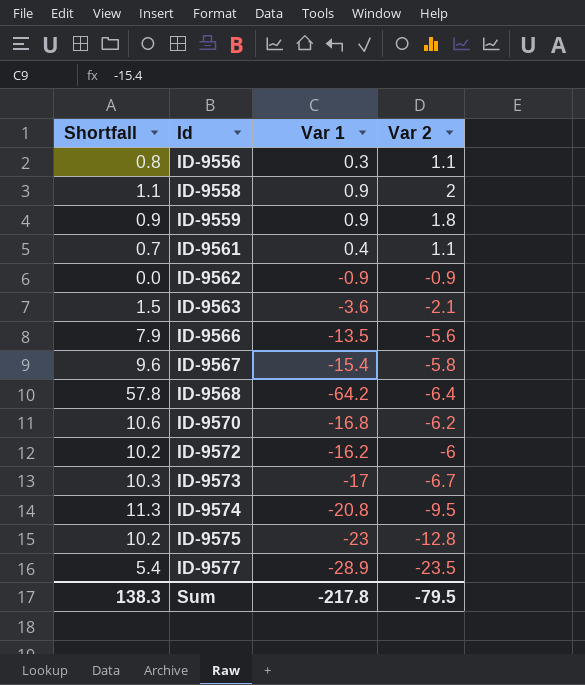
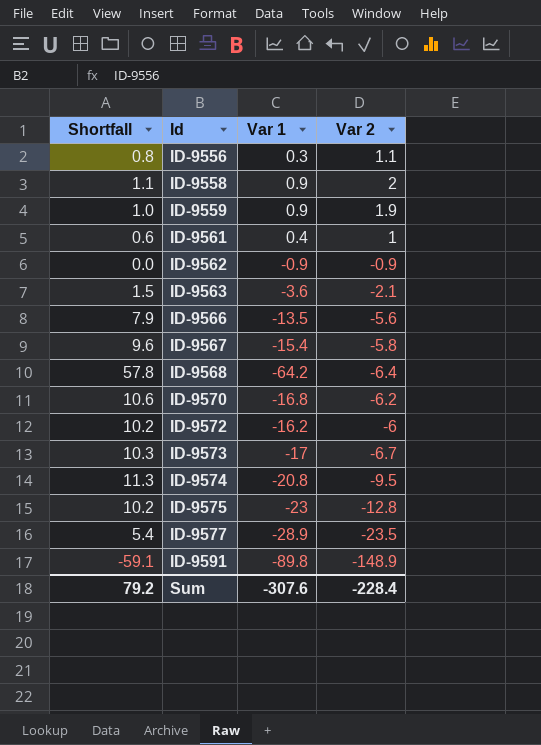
ID-9559 | Shortfall: 0.9 -> 1.0
ID-9559 | Var 2: 1.8 -> 1.9
ID-9561 | Shortfall: 0.7 -> 0.6
ID-9561 | Var 2: 1.1 -> 1
row ID-9591: none -> -59.1 | -89.8 | -148.9
Sum | Shortfall: 138.3 -> 79.2
Sum | Var 1: -217.8 -> -307.6
Sum | Var 2: -79.5 -> -228.4

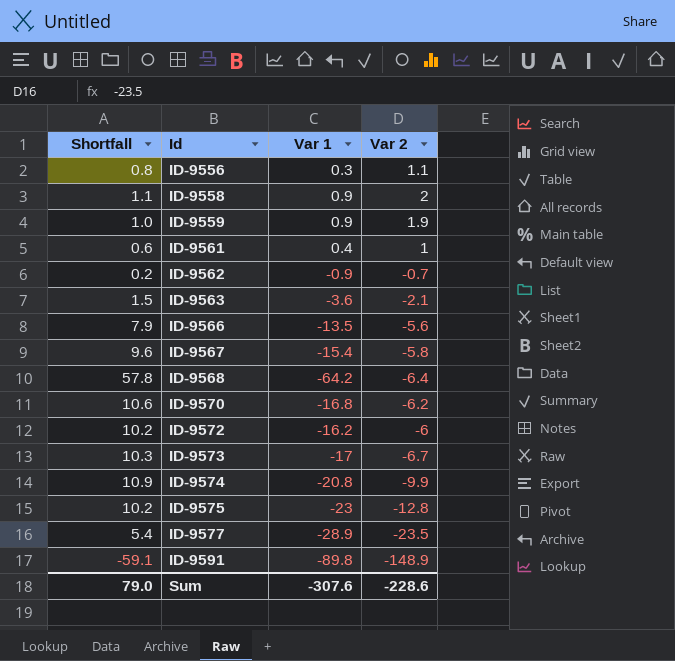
ID-9562 | Shortfall: 0.0 -> 0.2
ID-9562 | Var 2: -0.9 -> -0.7
ID-9574 | Shortfall: 11.3 -> 10.9
ID-9574 | Var 2: -9.5 -> -9.9
Sum | Shortfall: 79.2 -> 79.0
Sum | Var 2: -228.4 -> -228.6

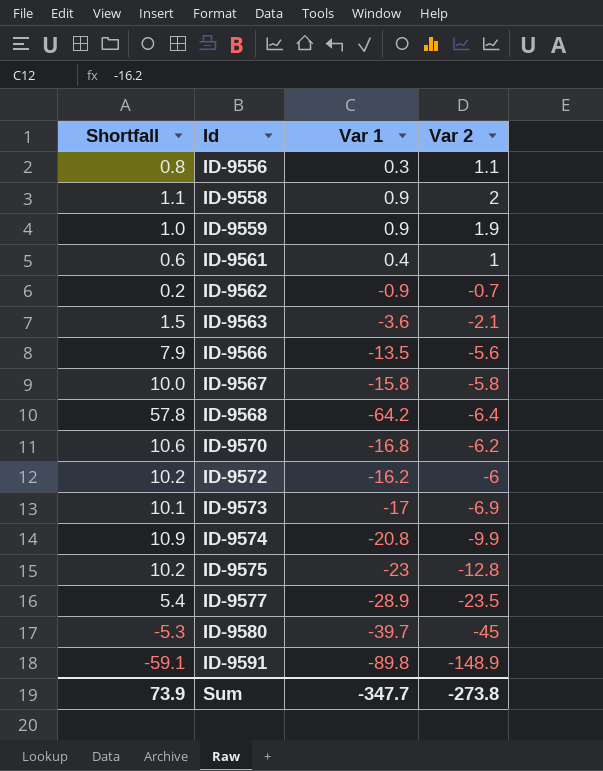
ID-9567 | Shortfall: 9.6 -> 10.0
ID-9567 | Var 1: -15.4 -> -15.8
ID-9573 | Shortfall: 10.3 -> 10.1
ID-9573 | Var 2: -6.7 -> -6.9
row ID-9580: none -> -5.3 | -39.7 | -45
Sum | Shortfall: 79.0 -> 73.9
Sum | Var 1: -307.6 -> -347.7
Sum | Var 2: -228.6 -> -273.8

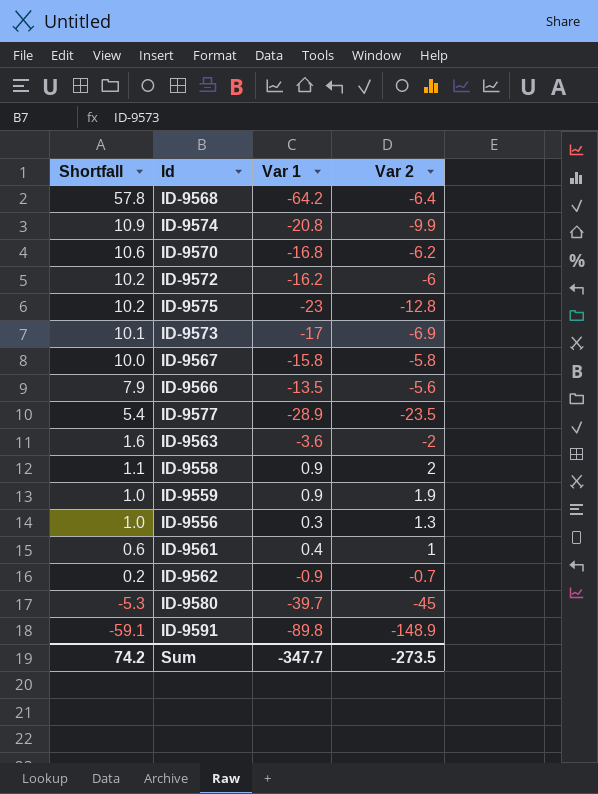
row order: Id ascending -> Shortfall descending
ID-9563 | Shortfall: 1.5 -> 1.6
ID-9563 | Var 2: -2.1 -> -2
ID-9556 | Shortfall: 0.8 -> 1.0
ID-9556 | Var 2: 1.1 -> 1.3
Sum | Shortfall: 73.9 -> 74.2
Sum | Var 2: -273.8 -> -273.5

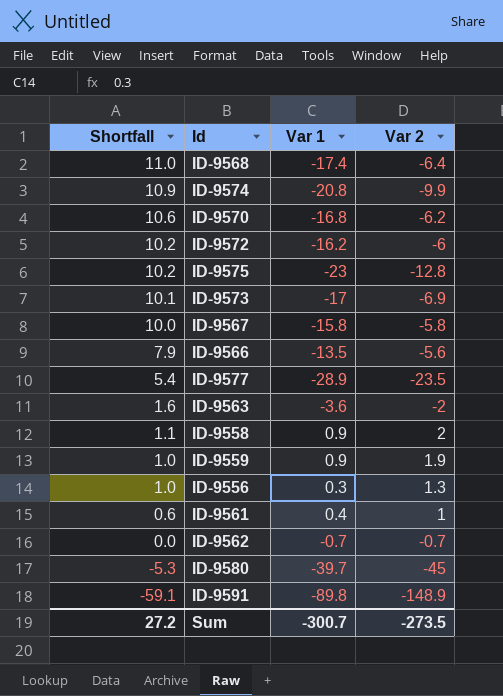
ID-9568 | Shortfall: 57.8 -> 11.0
ID-9568 | Var 1: -64.2 -> -17.4
ID-9562 | Shortfall: 0.2 -> 0.0
ID-9562 | Var 1: -0.9 -> -0.7
Sum | Shortfall: 74.2 -> 27.2
Sum | Var 1: -347.7 -> -300.7

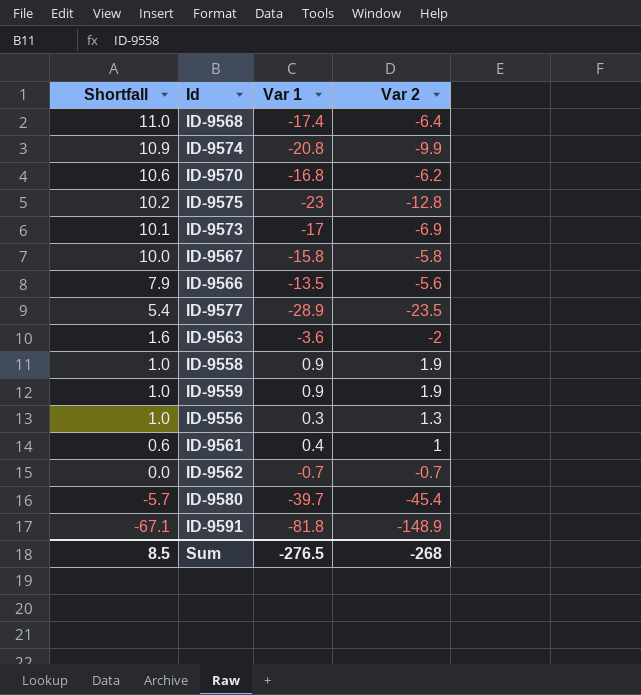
row ID-9572: 10.2 | -16.2 | -6 -> none
ID-9558 | Shortfall: 1.1 -> 1.0
ID-9558 | Var 2: 2 -> 1.9
ID-9580 | Shortfall: -5.3 -> -5.7
ID-9580 | Var 2: -45 -> -45.4
ID-9591 | Shortfall: -59.1 -> -67.1
ID-9591 | Var 1: -89.8 -> -81.8
Sum | Shortfall: 27.2 -> 8.5
Sum | Var 1: -300.7 -> -276.5
Sum | Var 2: -273.5 -> -268

